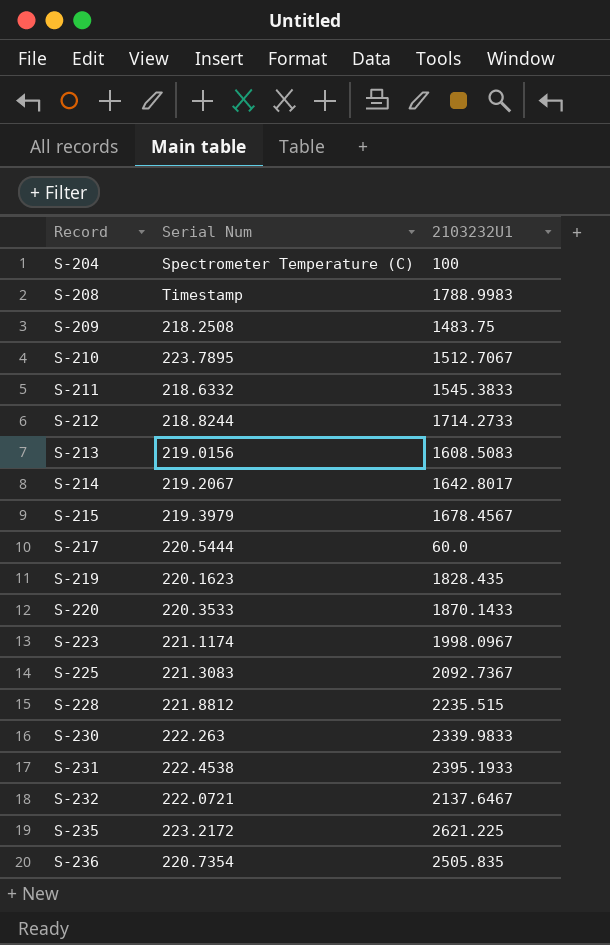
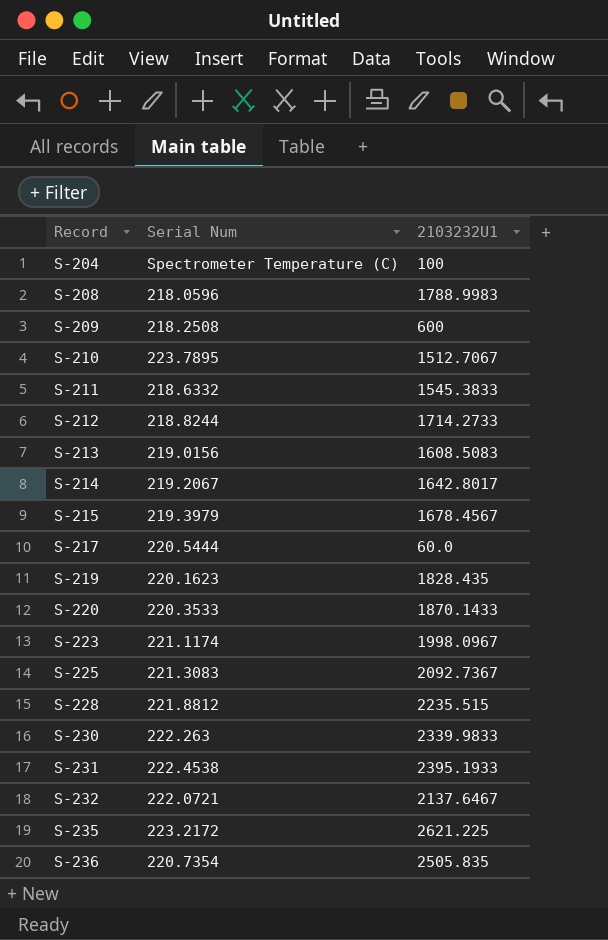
S-208 | Serial Num: Timestamp -> 218.0596
S-209 | 2103232U1: 1483.75 -> 600

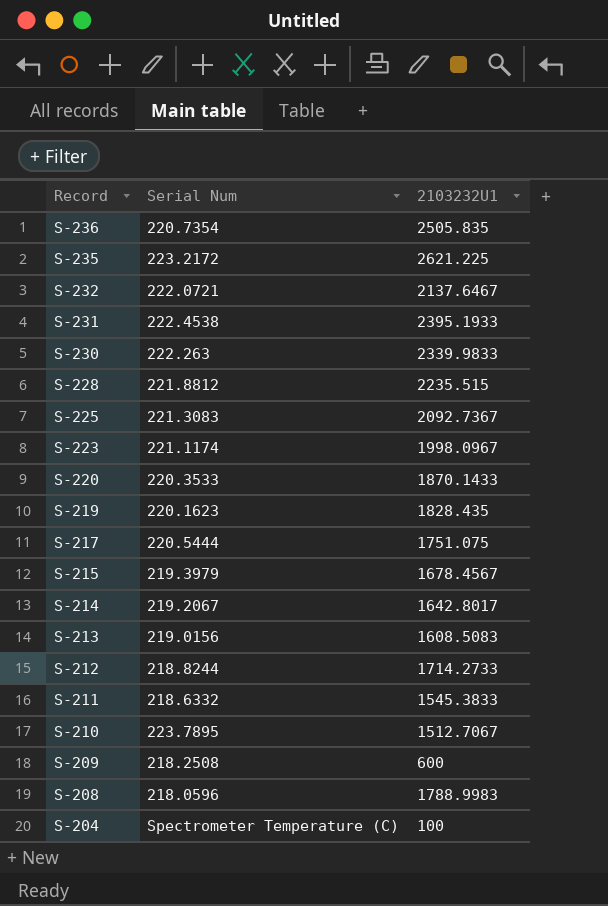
row order: Record ascending -> Record descending
S-217 | 2103232U1: 60.0 -> 1751.075

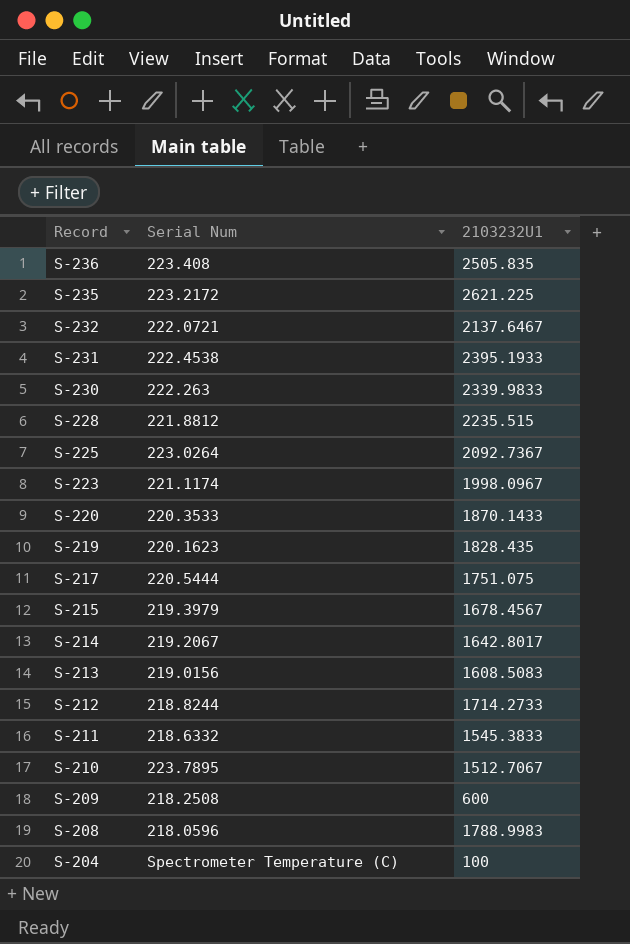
S-236 | Serial Num: 220.7354 -> 223.408
S-225 | Serial Num: 221.3083 -> 223.0264

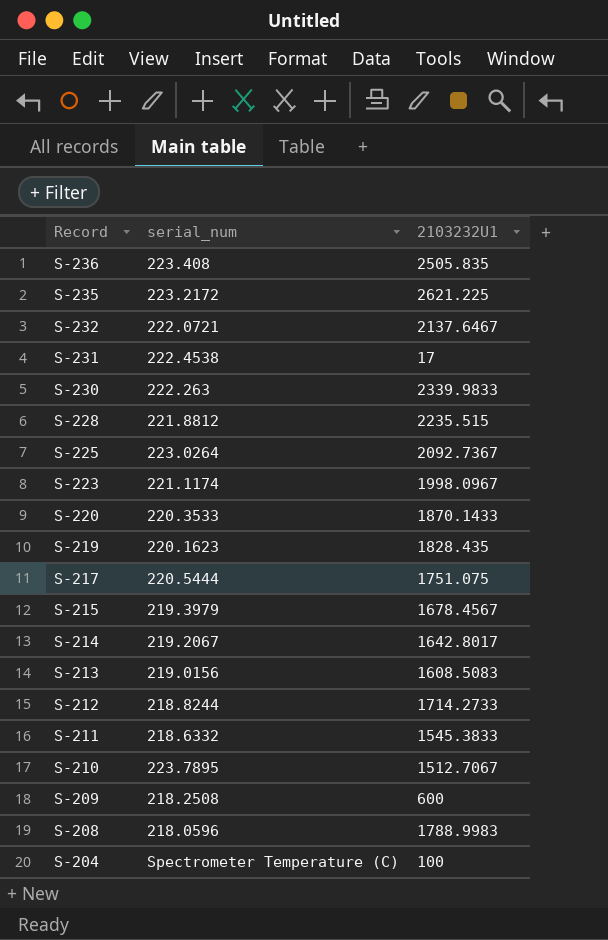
column name: Serial Num -> serial_num
S-231 | 2103232U1: 2395.1933 -> 17

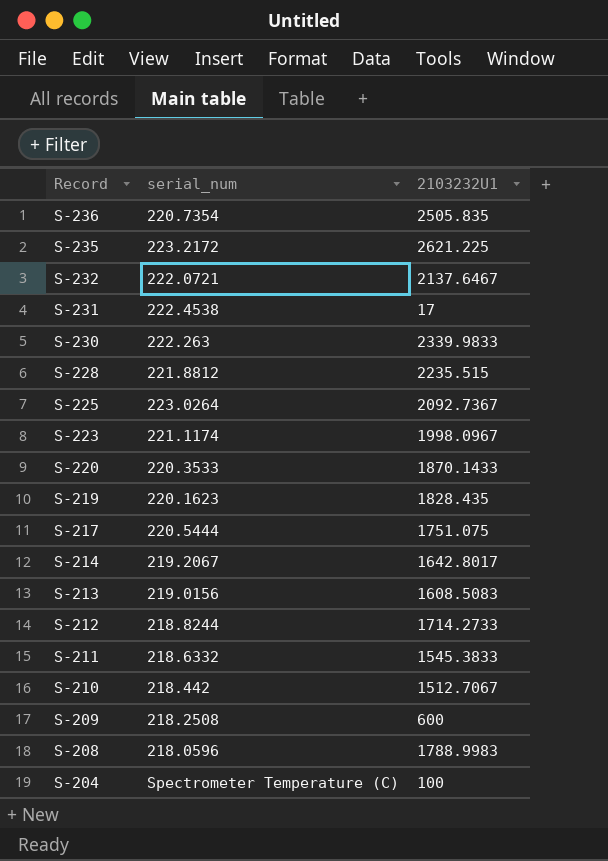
row S-215: 219.3979 | 1678.4567 -> none
S-236 | serial_num: 223.408 -> 220.7354
S-210 | serial_num: 223.7895 -> 218.442

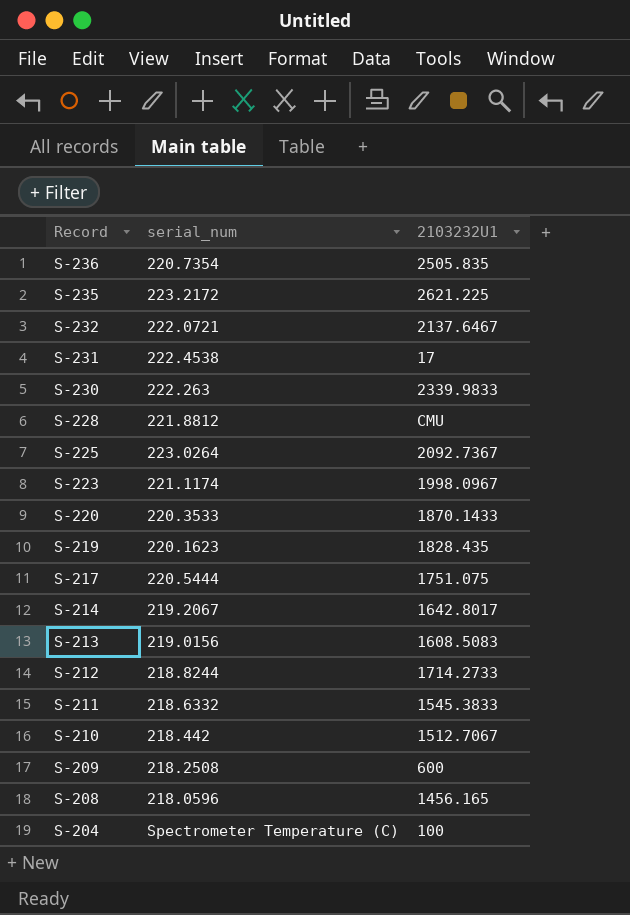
S-228 | 2103232U1: 2235.515 -> CMU
S-208 | 2103232U1: 1788.9983 -> 1456.165

